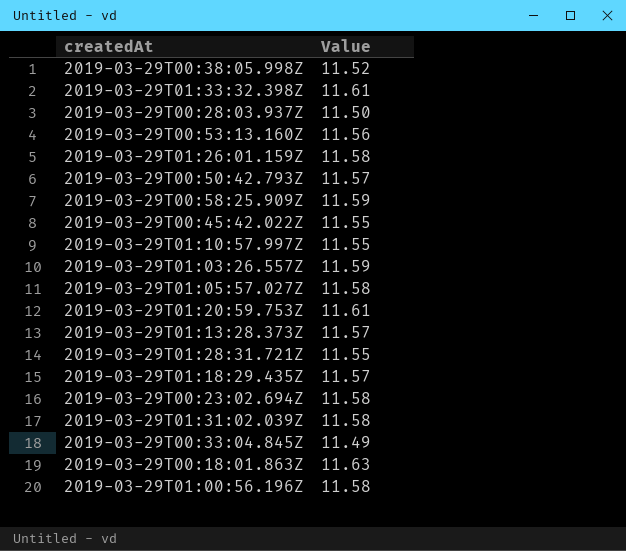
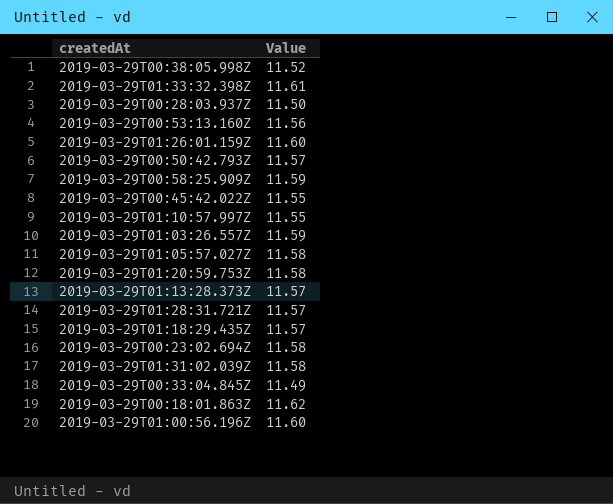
2019-03-29T01:26:01.159Z | Value: 11.58 -> 11.60
2019-03-29T01:20:59.753Z | Value: 11.61 -> 11.58
2019-03-29T01:28:31.721Z | Value: 11.55 -> 11.57
2019-03-29T00:18:01.863Z | Value: 11.63 -> 11.62
2019-03-29T01:00:56.196Z | Value: 11.58 -> 11.60

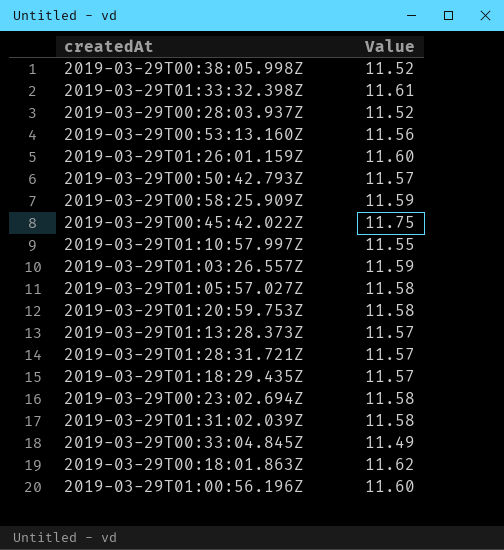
2019-03-29T00:28:03.937Z | Value: 11.50 -> 11.52
2019-03-29T00:45:42.022Z | Value: 11.55 -> 11.75

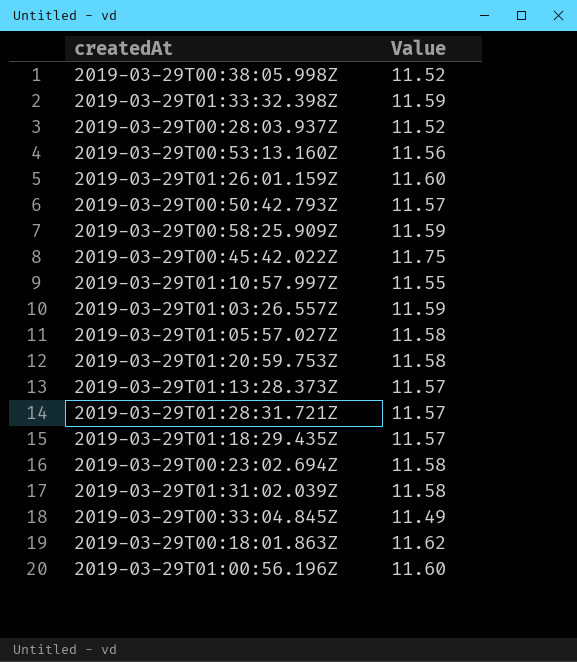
2019-03-29T01:33:32.398Z | Value: 11.61 -> 11.59

